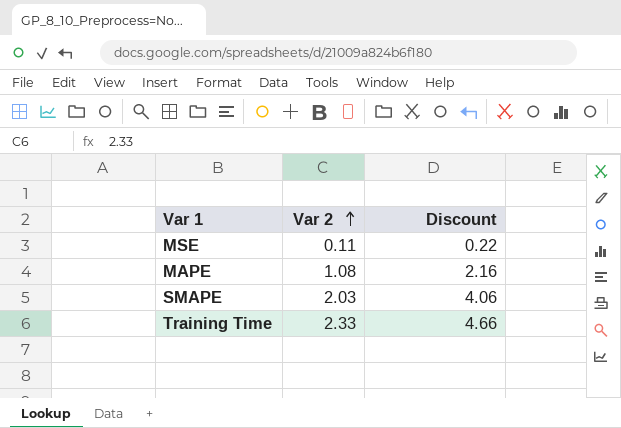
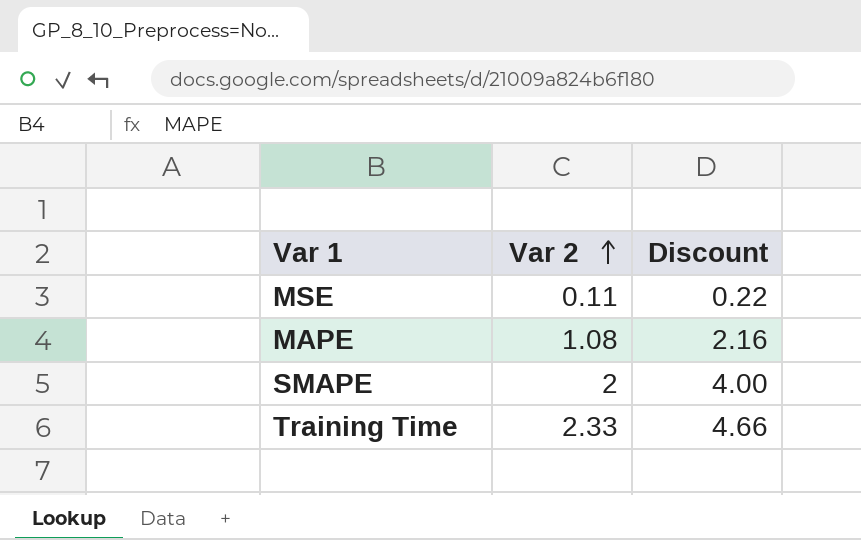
SMAPE | Var 2: 2.03 -> 2
SMAPE | Discount: 4.06 -> 4.00

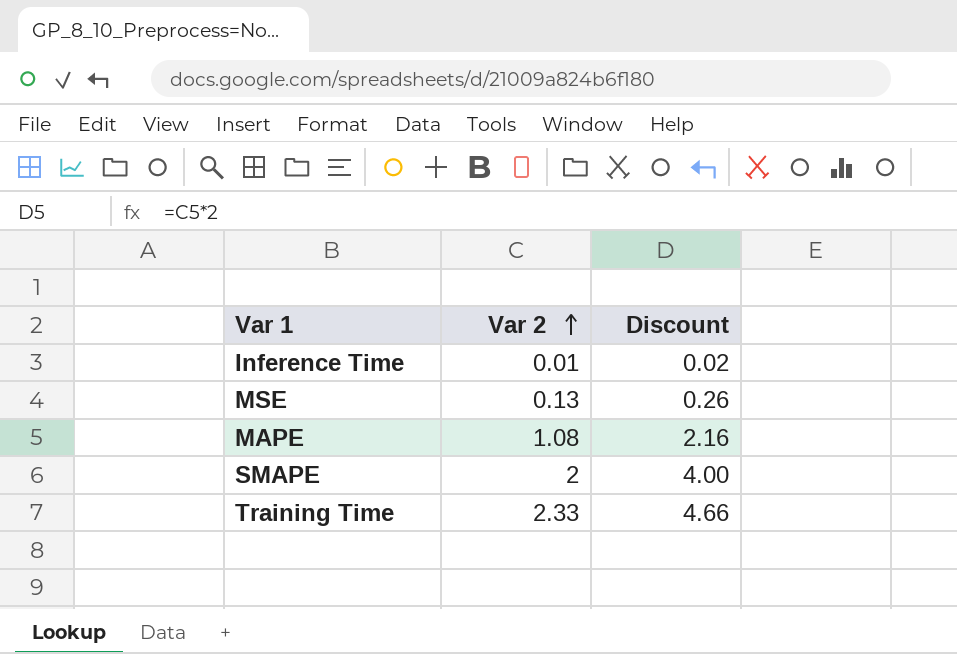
row Inference Time: none -> 0.01 | 0.02
MSE | Var 2: 0.11 -> 0.13
MSE | Discount: 0.22 -> 0.26

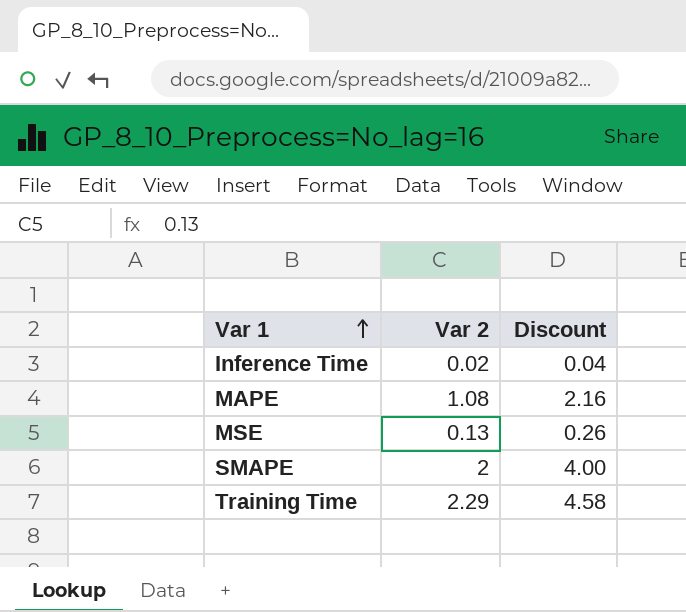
row order: Var 2 ascending -> Var 1 ascending
Inference Time | Var 2: 0.01 -> 0.02
Inference Time | Discount: 0.02 -> 0.04
Training Time | Var 2: 2.33 -> 2.29
Training Time | Discount: 4.66 -> 4.58

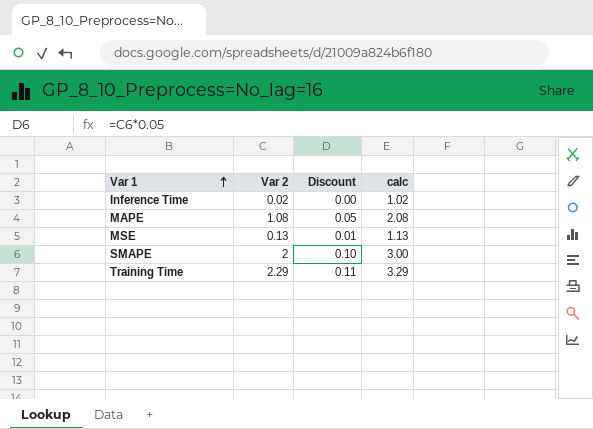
column Discount | formula: [Var 2] * 2 -> [Var 2] * 0.05
column calc | formula: none -> [Var 2] + 1

